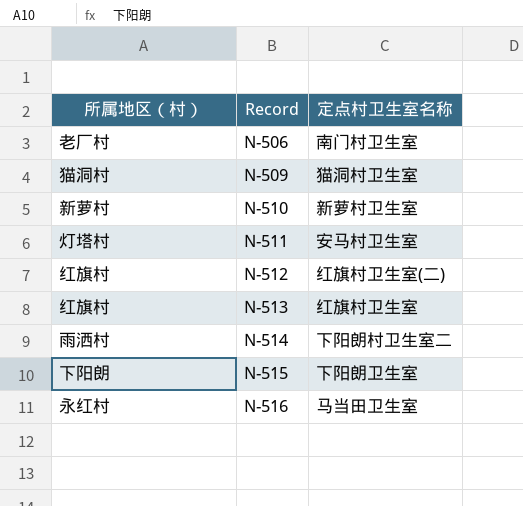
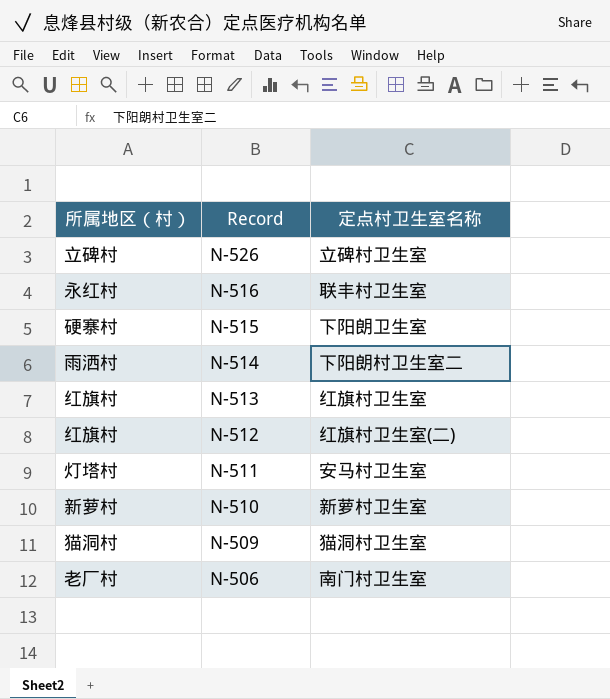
row order: Record ascending -> Record descending
row N-526: none -> 立碑村 | 立碑村卫生室
N-516 | 定点村卫生室名称: 马当田卫生室 -> 联丰村卫生室
N-515 | 所属地区（村）: 下阳朗 -> 硬寨村

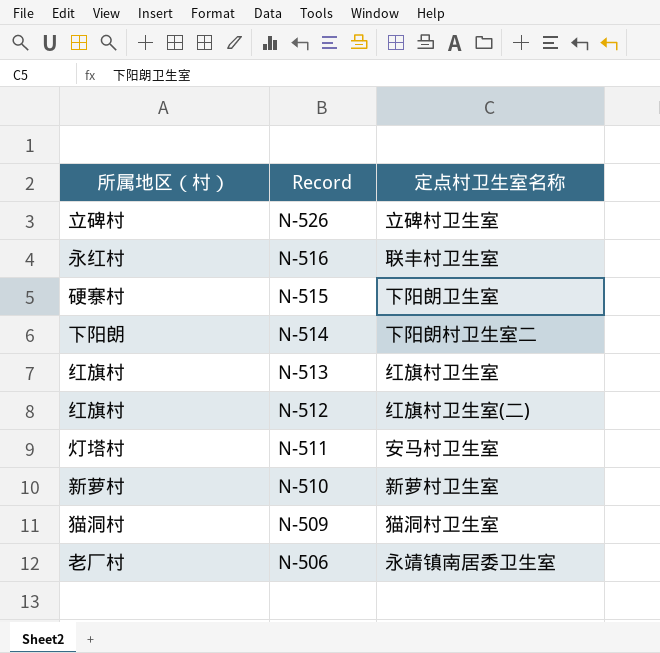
N-514 | 所属地区（村）: 雨洒村 -> 下阳朗
N-506 | 定点村卫生室名称: 南门村卫生室 -> 永靖镇南居委卫生室

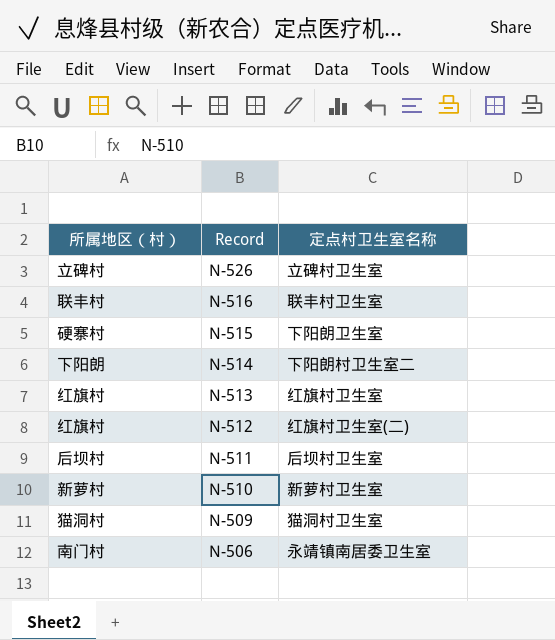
N-516 | 所属地区（村）: 永红村 -> 联丰村
N-511 | 所属地区（村）: 灯塔村 -> 后坝村
N-511 | 定点村卫生室名称: 安马村卫生室 -> 后坝村卫生室
N-506 | 所属地区（村）: 老厂村 -> 南门村

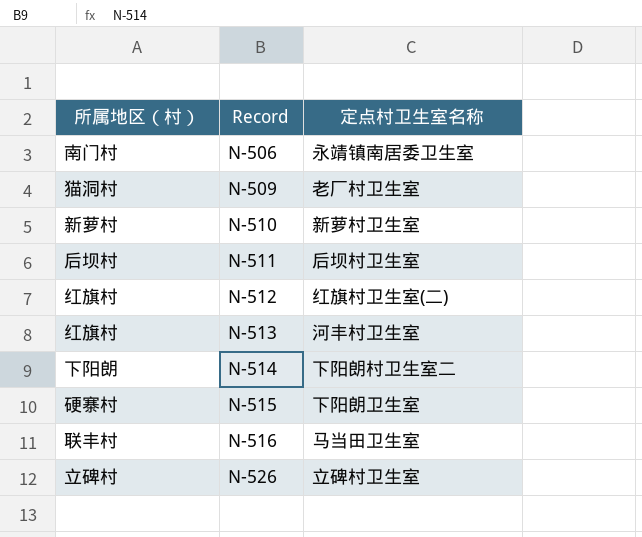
row order: Record descending -> Record ascending
N-509 | 定点村卫生室名称: 猫洞村卫生室 -> 老厂村卫生室
N-513 | 定点村卫生室名称: 红旗村卫生室 -> 河丰村卫生室
N-516 | 定点村卫生室名称: 联丰村卫生室 -> 马当田卫生室

